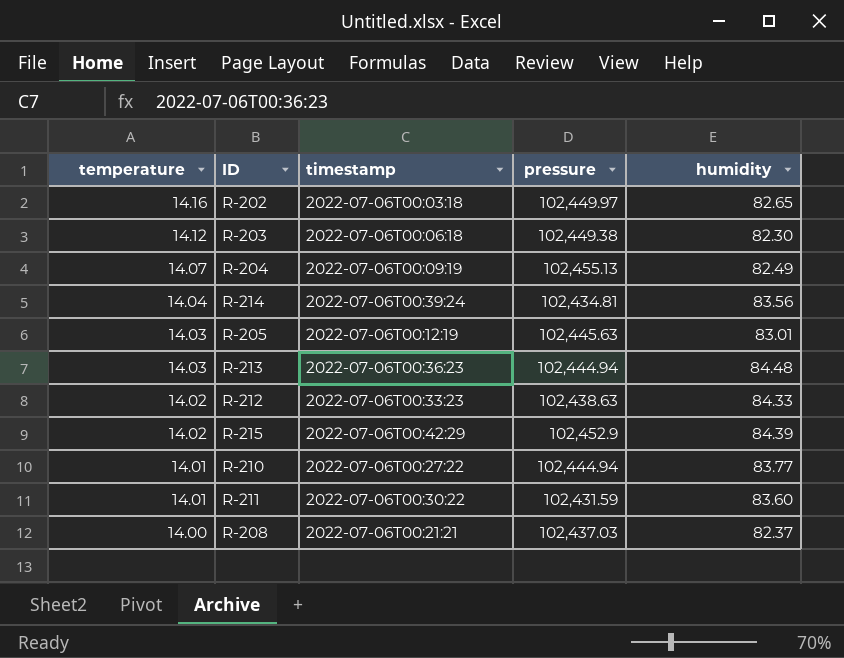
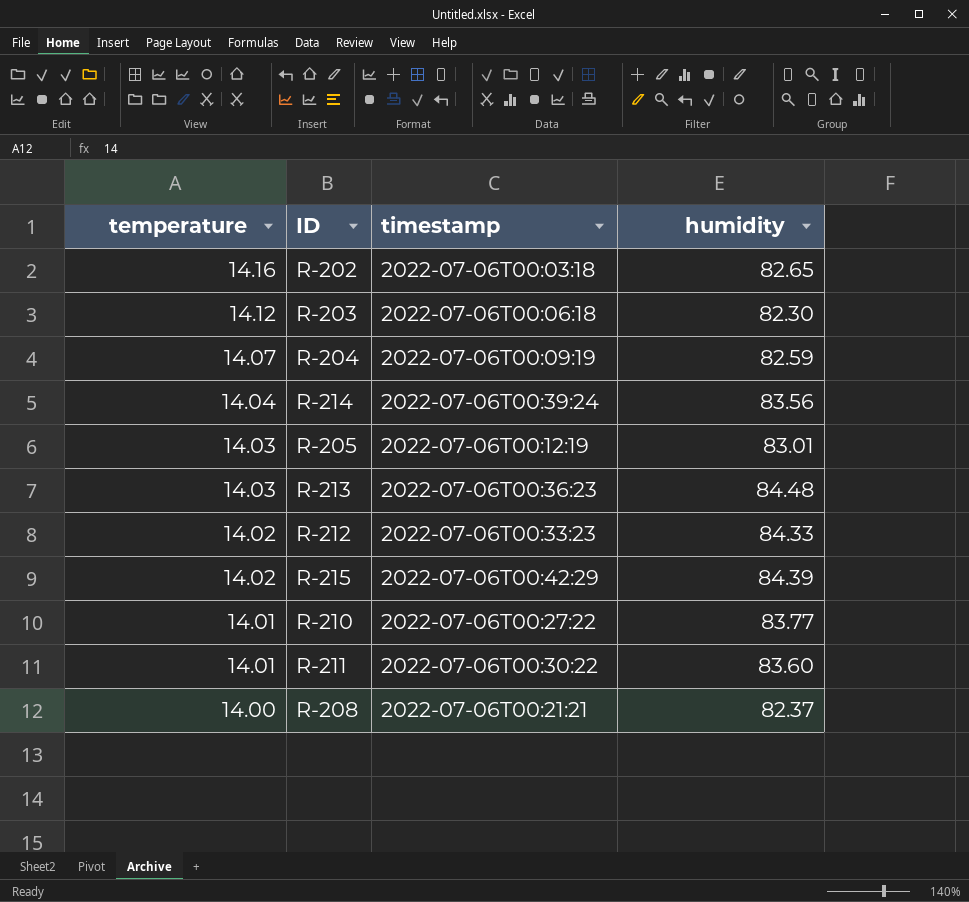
column pressure | position: 4 -> none
R-204 | humidity: 82.49 -> 82.59

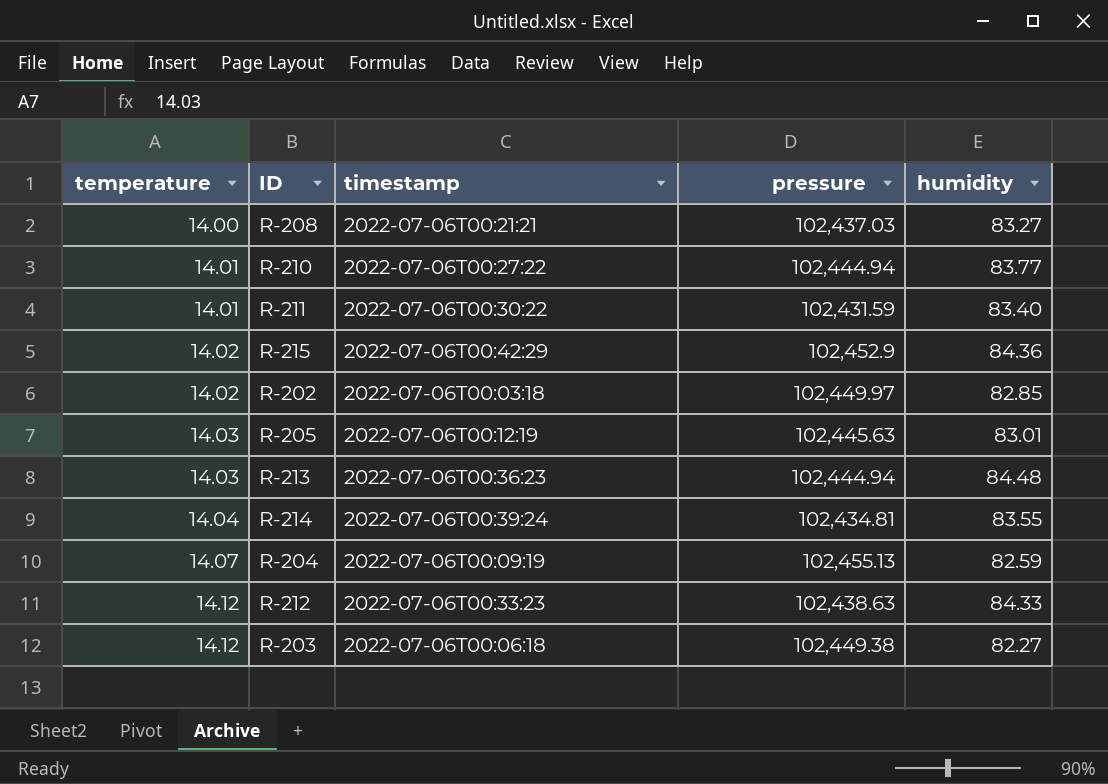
row order: temperature descending -> temperature ascending
column pressure | position: none -> 4
R-208 | humidity: 82.37 -> 83.27
R-211 | humidity: 83.60 -> 83.40
R-215 | humidity: 84.39 -> 84.36
R-202 | temperature: 14.16 -> 14.02
R-202 | humidity: 82.65 -> 82.85
R-214 | humidity: 83.56 -> 83.55
R-212 | temperature: 14.02 -> 14.12
R-203 | humidity: 82.30 -> 82.27

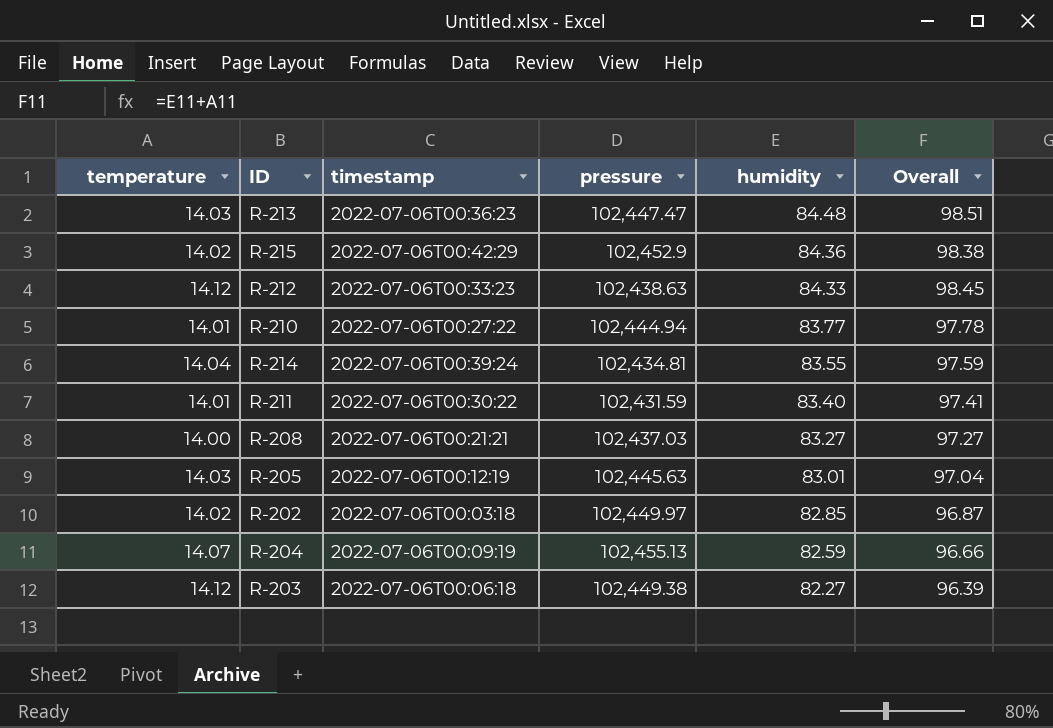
row order: temperature ascending -> humidity descending
column Overall | formula: none -> [temperature] + [humidity]
R-213 | pressure: 102,444.94 -> 102,447.47

